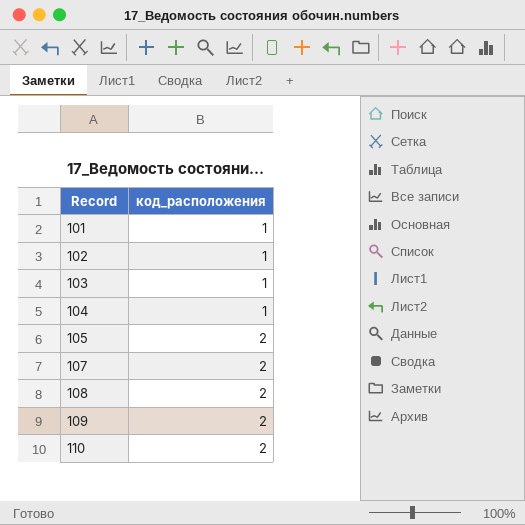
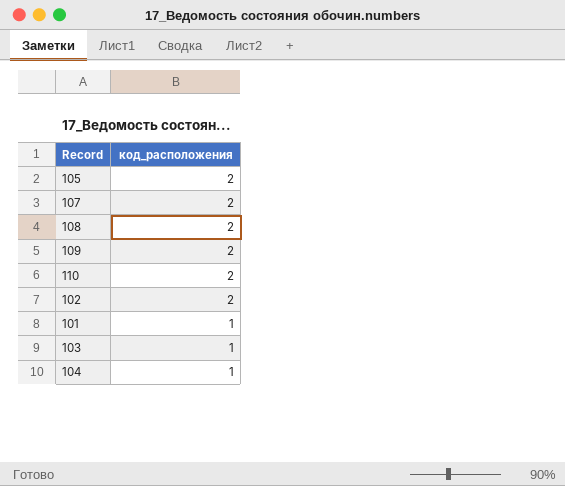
row order: Record ascending -> код_расположения descending
102 | код_расположения: 1 -> 2

